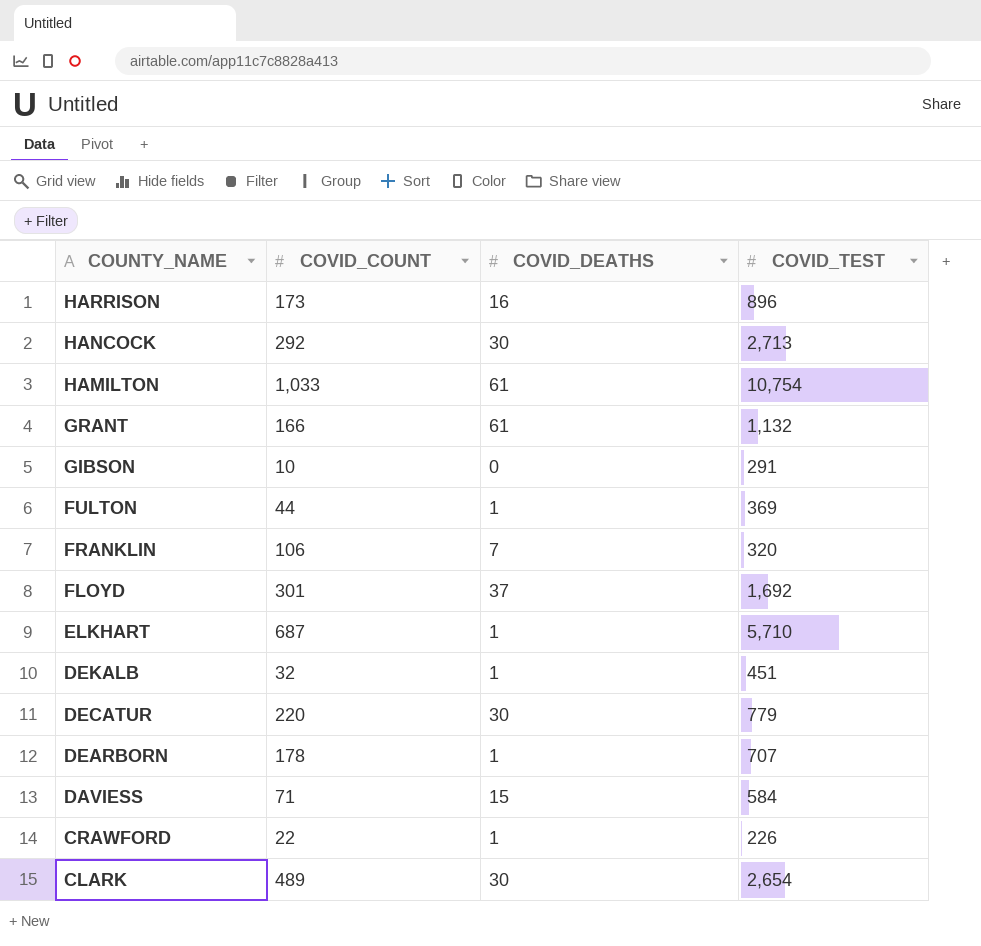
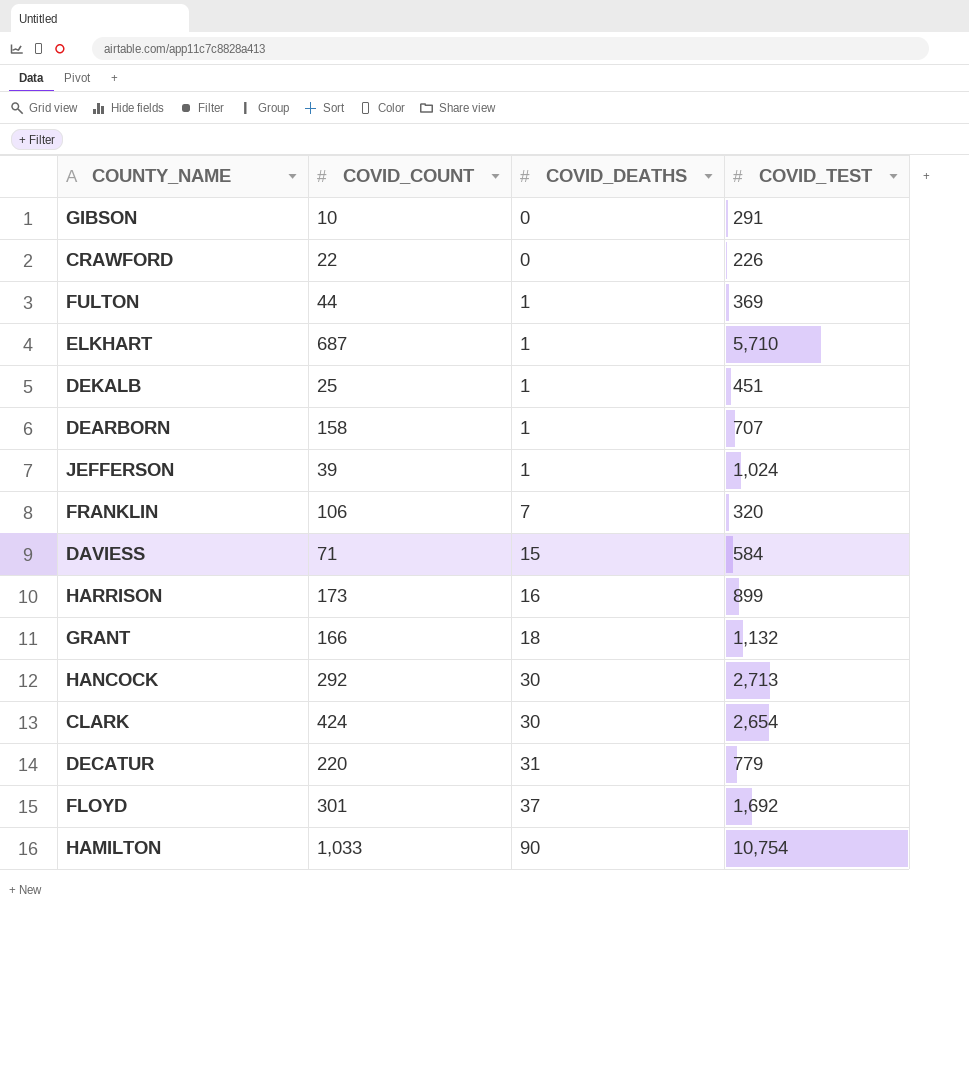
row order: COUNTY_NAME descending -> COVID_DEATHS ascending
CRAWFORD | COVID_DEATHS: 1 -> 0
DEKALB | COVID_COUNT: 32 -> 25
DEARBORN | COVID_COUNT: 178 -> 158
row JEFFERSON: none -> 39 | 1 | 1,024
HARRISON | COVID_TEST: 896 -> 899
GRANT | COVID_DEATHS: 61 -> 18
CLARK | COVID_COUNT: 489 -> 424
DECATUR | COVID_DEATHS: 30 -> 31
HAMILTON | COVID_DEATHS: 61 -> 90

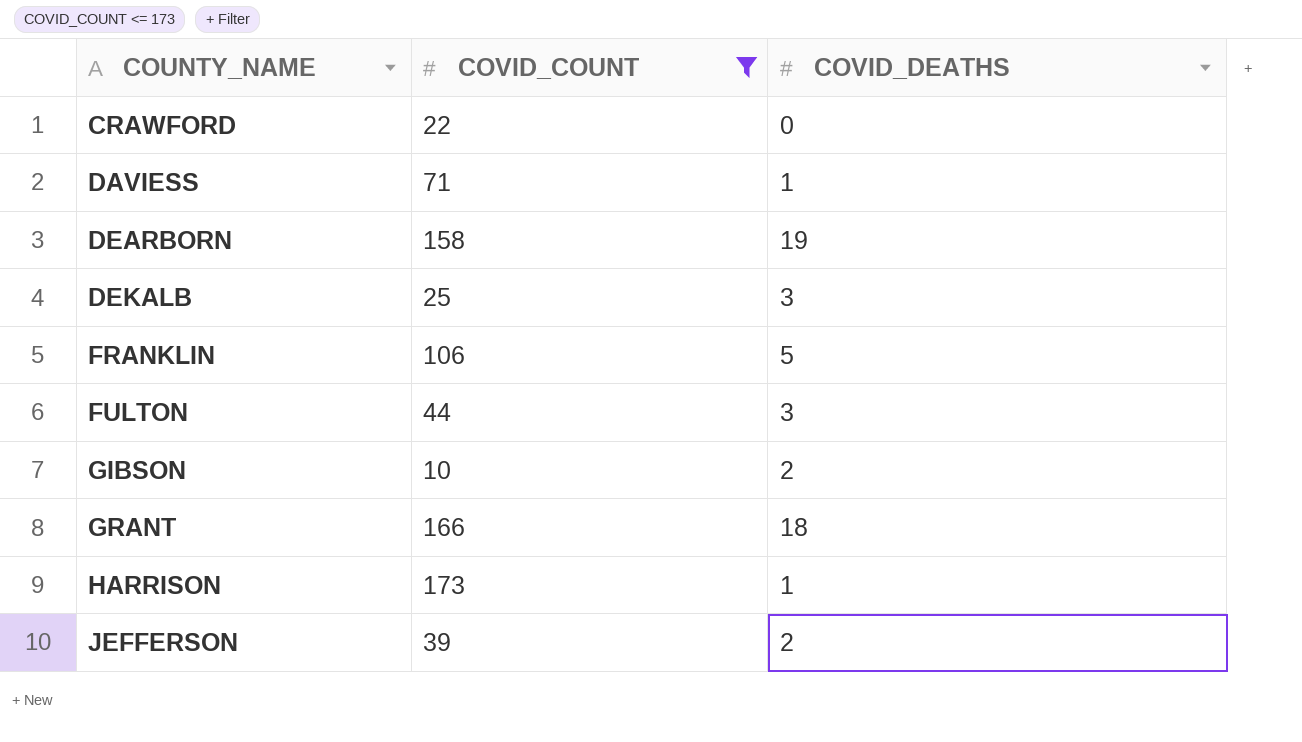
filter: none -> COVID_COUNT <= 173
row order: COVID_DEATHS ascending -> COUNTY_NAME ascending
column COVID_TEST | position: 4 -> none
DAVIESS | COVID_DEATHS: 15 -> 1
DEARBORN | COVID_DEATHS: 1 -> 19
DEKALB | COVID_DEATHS: 1 -> 3
FRANKLIN | COVID_DEATHS: 7 -> 5
FULTON | COVID_DEATHS: 1 -> 3
GIBSON | COVID_DEATHS: 0 -> 2
HARRISON | COVID_DEATHS: 16 -> 1
JEFFERSON | COVID_DEATHS: 1 -> 2

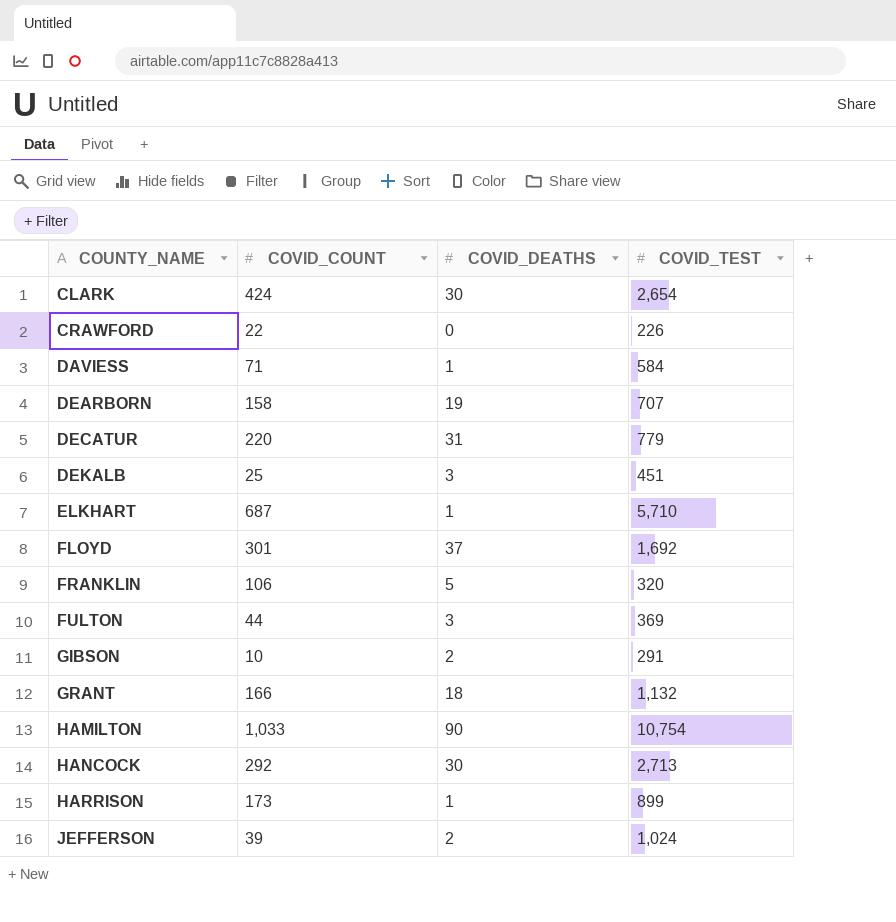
filter: COVID_COUNT <= 173 -> none
column COVID_TEST | position: none -> 4

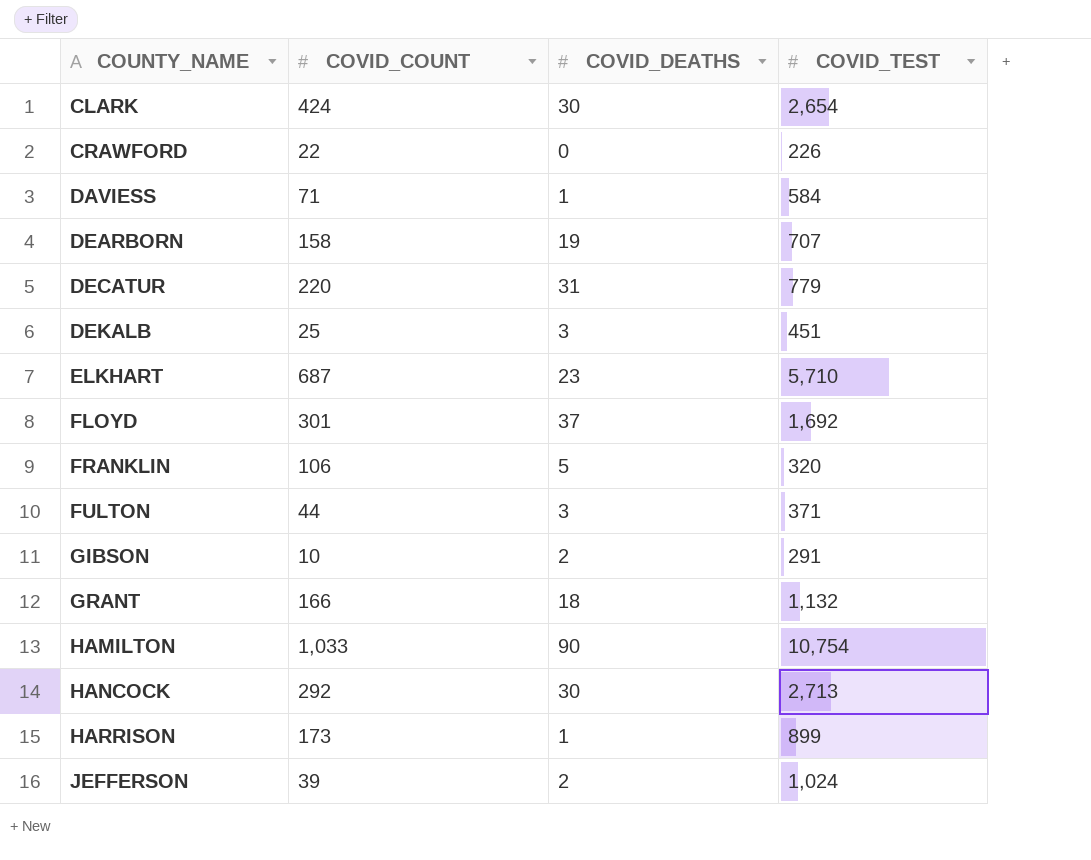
ELKHART | COVID_DEATHS: 1 -> 23
FULTON | COVID_TEST: 369 -> 371

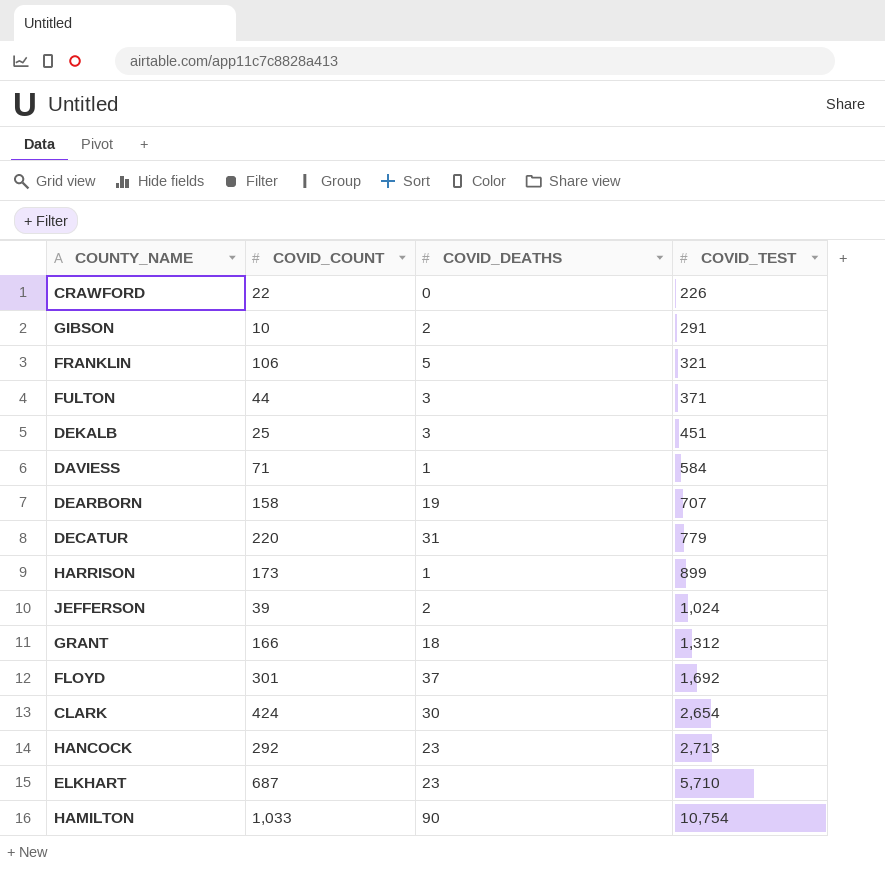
row order: COUNTY_NAME ascending -> COVID_TEST ascending
FRANKLIN | COVID_TEST: 320 -> 321
GRANT | COVID_TEST: 1,132 -> 1,312
HANCOCK | COVID_DEATHS: 30 -> 23

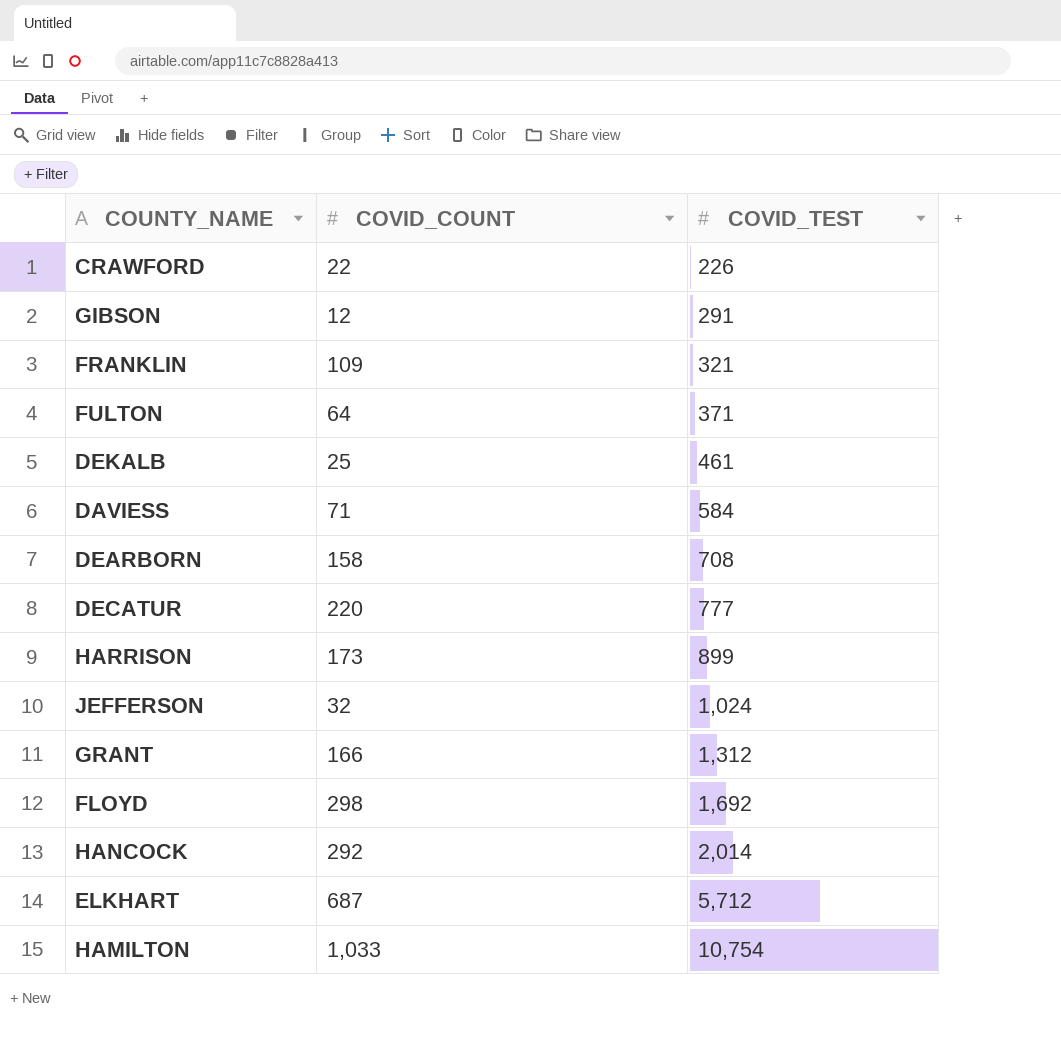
column COVID_DEATHS | position: 3 -> none
row CLARK: 424 | 30 | 2,654 -> none
GIBSON | COVID_COUNT: 10 -> 12
FRANKLIN | COVID_COUNT: 106 -> 109
FULTON | COVID_COUNT: 44 -> 64
DEKALB | COVID_TEST: 451 -> 461
DEARBORN | COVID_TEST: 707 -> 708
DECATUR | COVID_TEST: 779 -> 777
JEFFERSON | COVID_COUNT: 39 -> 32
FLOYD | COVID_COUNT: 301 -> 298
HANCOCK | COVID_TEST: 2,713 -> 2,014
ELKHART | COVID_TEST: 5,710 -> 5,712

